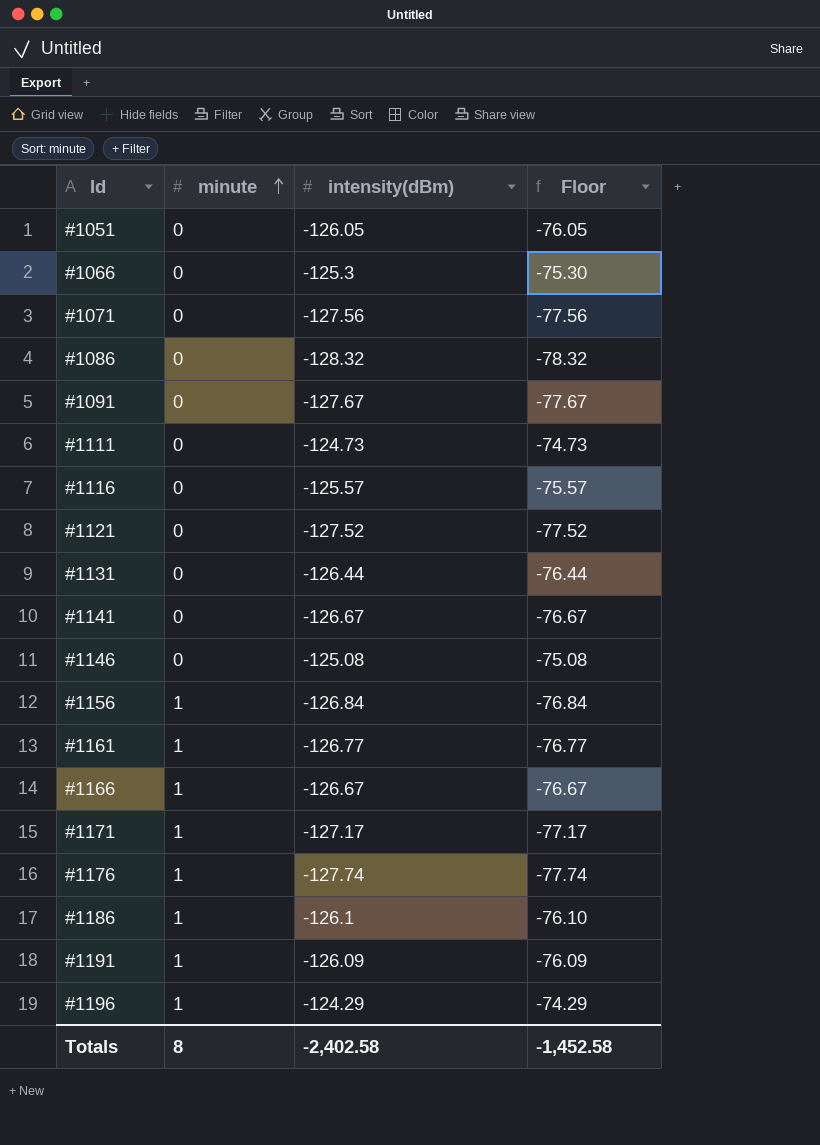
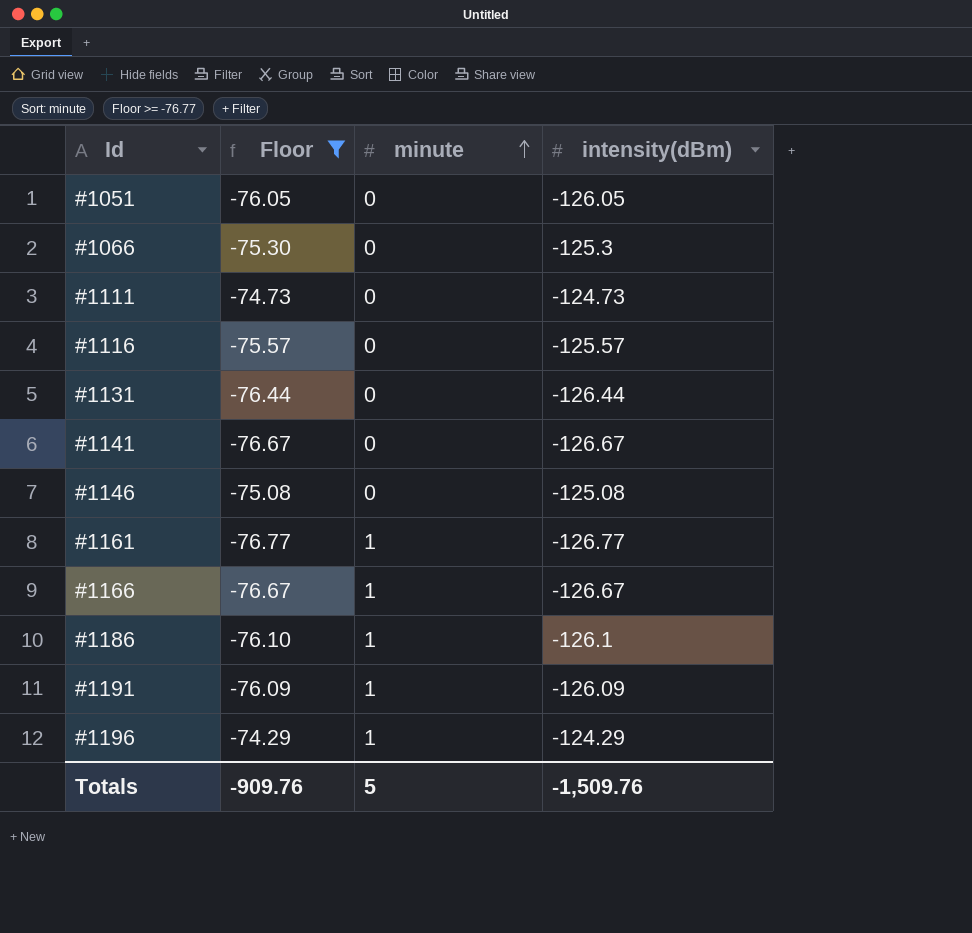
filter: none -> Floor >= -76.77
column Floor | position: 4 -> 2
Totals | Floor: -1,452.58 -> -909.76
Totals | minute: 8 -> 5
Totals | intensity(dBm): -2,402.58 -> -1,509.76

